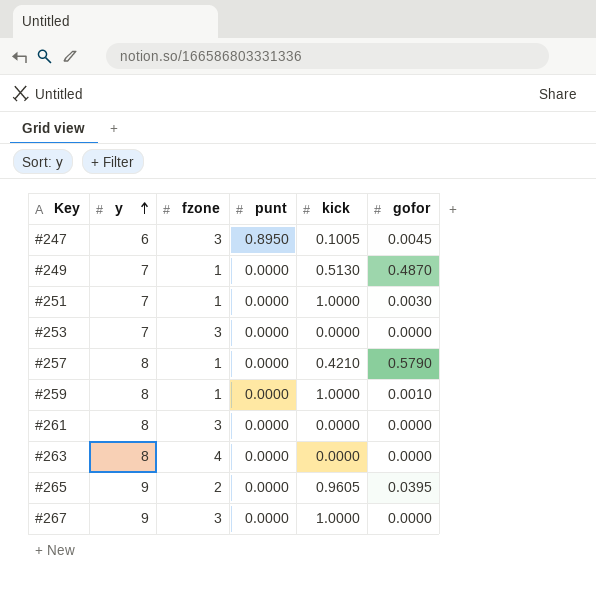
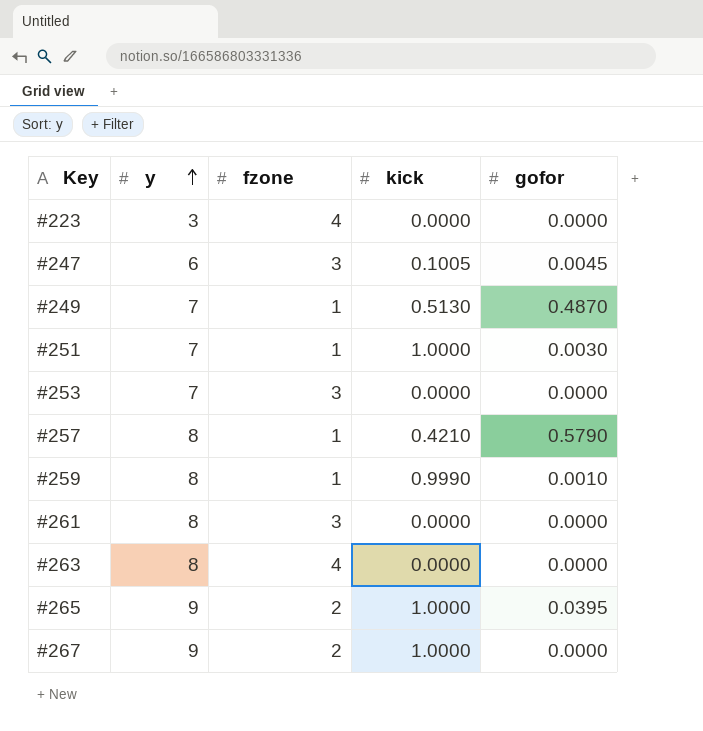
column punt | position: 4 -> none
row #223: none -> 3 | 4 | 0.0000 | 0.0000
#259 | kick: 1.0000 -> 0.9990
#265 | kick: 0.9605 -> 1.0000
#267 | fzone: 3 -> 2

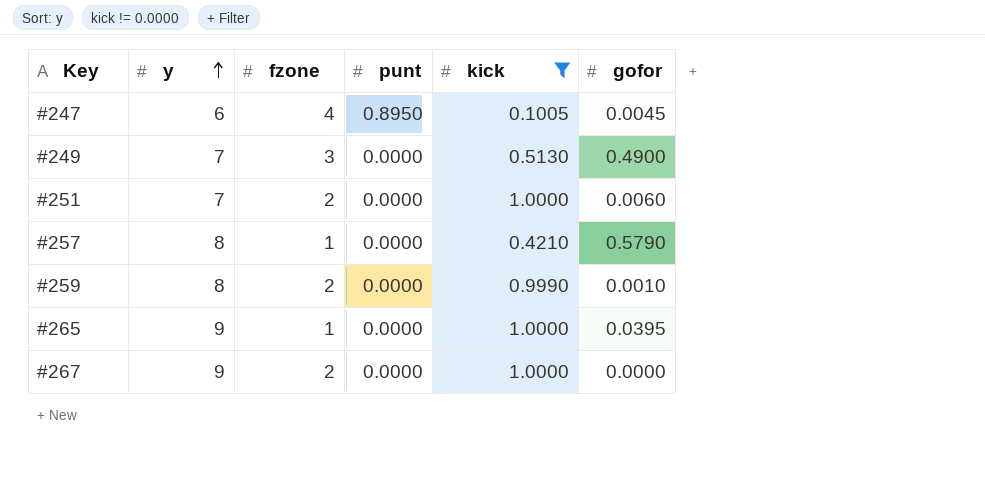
filter: none -> kick != 0.0000
column punt | position: none -> 4
#247 | fzone: 3 -> 4
#249 | fzone: 1 -> 3
#249 | gofor: 0.4870 -> 0.4900
#251 | fzone: 1 -> 2
#251 | gofor: 0.0030 -> 0.0060
#259 | fzone: 1 -> 2
#265 | fzone: 2 -> 1

